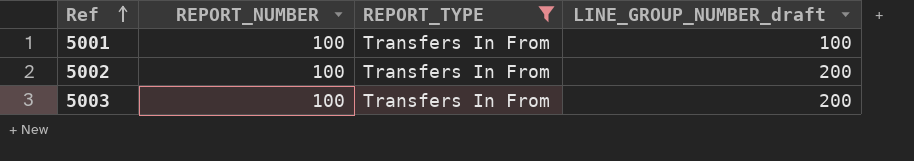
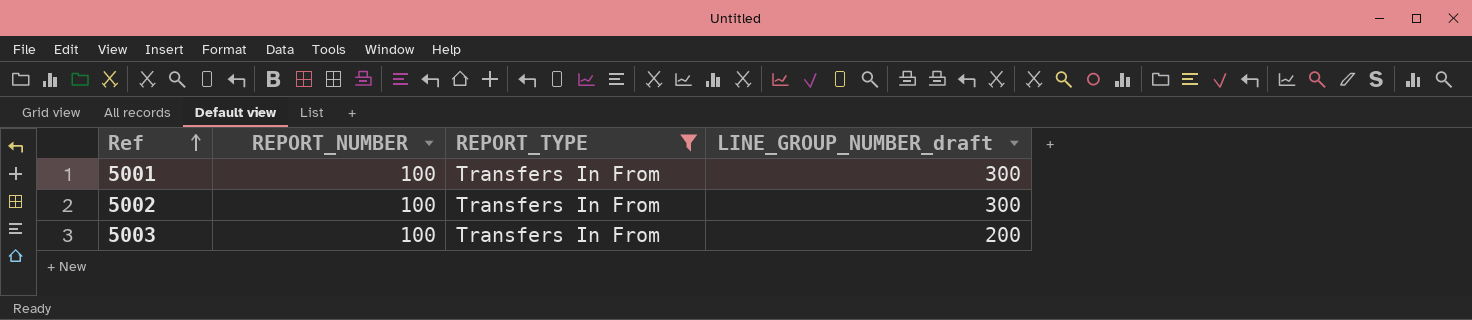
5001 | LINE_GROUP_NUMBER_draft: 100 -> 300
5002 | LINE_GROUP_NUMBER_draft: 200 -> 300

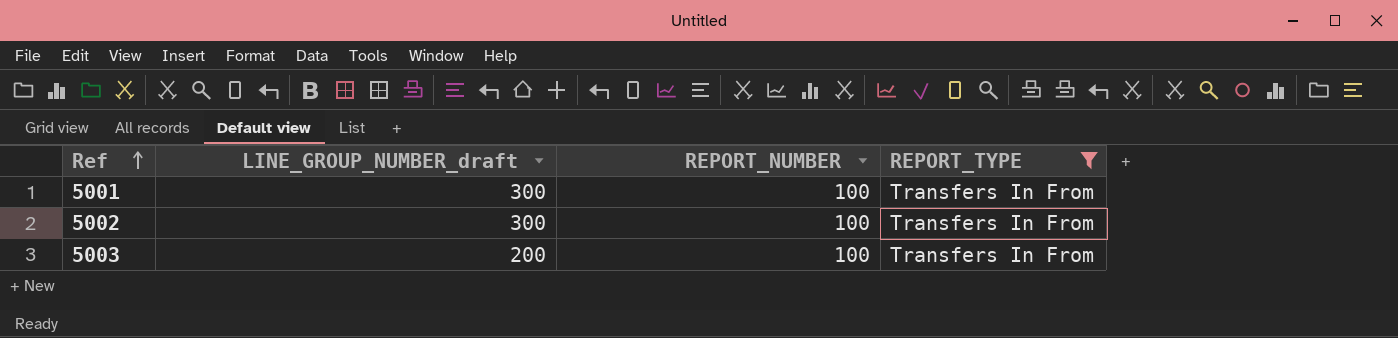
column LINE_GROUP_NUMBER_draft | position: 4 -> 2

